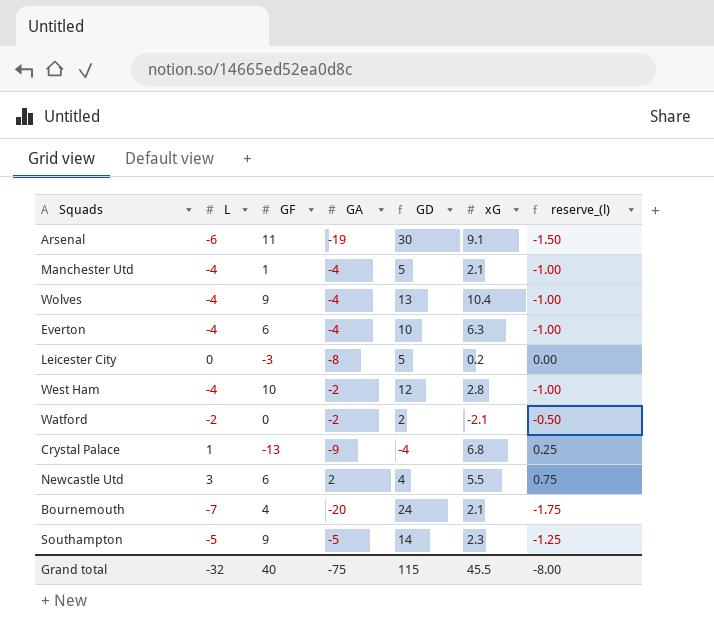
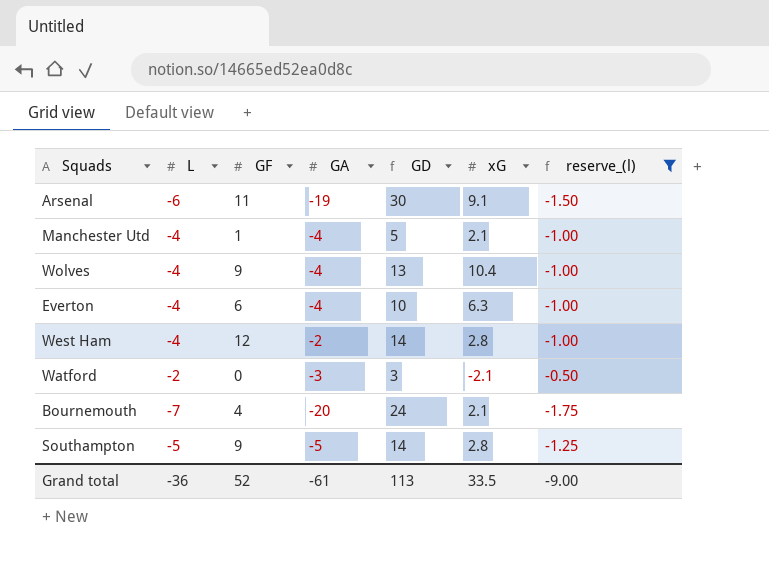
filter: none -> reserve_(l) <= -0.50
West Ham | GF: 10 -> 12
West Ham | GD: 12 -> 14
Watford | GA: -2 -> -3
Watford | GD: 2 -> 3
Southampton | xG: 2.3 -> 2.8
Grand total | L: -32 -> -36
Grand total | GF: 40 -> 52
Grand total | GA: -75 -> -61
Grand total | GD: 115 -> 113
Grand total | xG: 45.5 -> 33.5
Grand total | reserve_(l): -8.00 -> -9.00

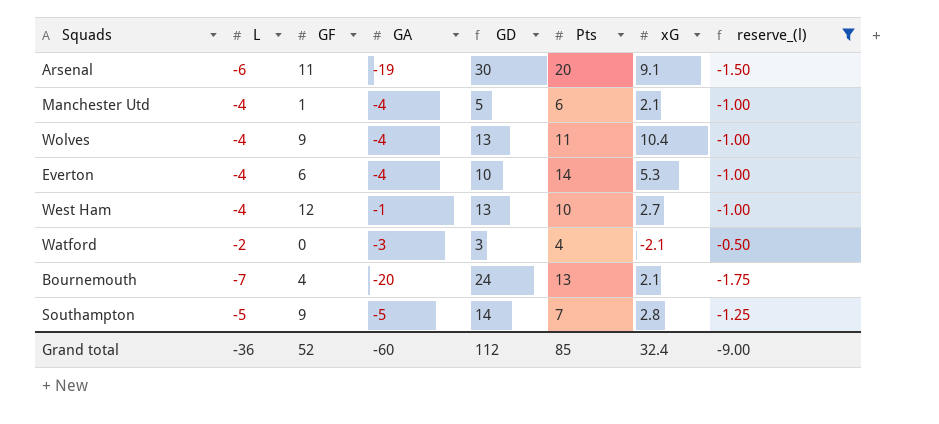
column Pts | position: none -> 6
Everton | xG: 6.3 -> 5.3
West Ham | GA: -2 -> -1
West Ham | GD: 14 -> 13
West Ham | xG: 2.8 -> 2.7
Grand total | GA: -61 -> -60
Grand total | GD: 113 -> 112
Grand total | xG: 33.5 -> 32.4

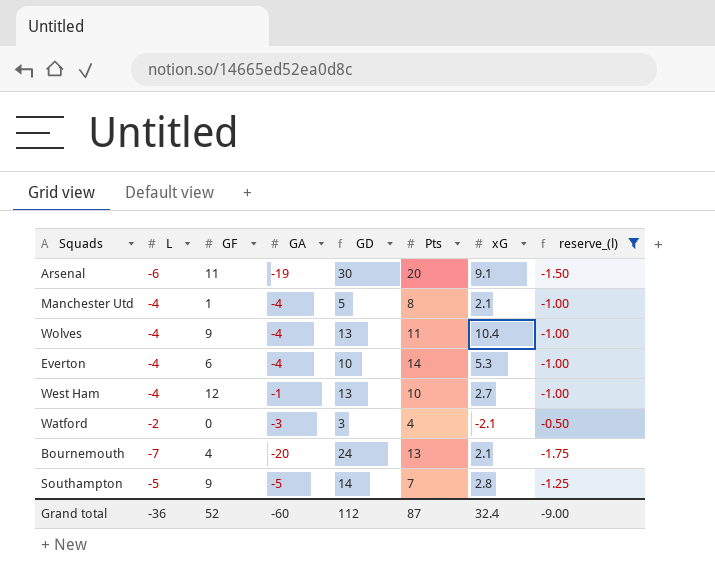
Manchester Utd | Pts: 6 -> 8
Grand total | Pts: 85 -> 87

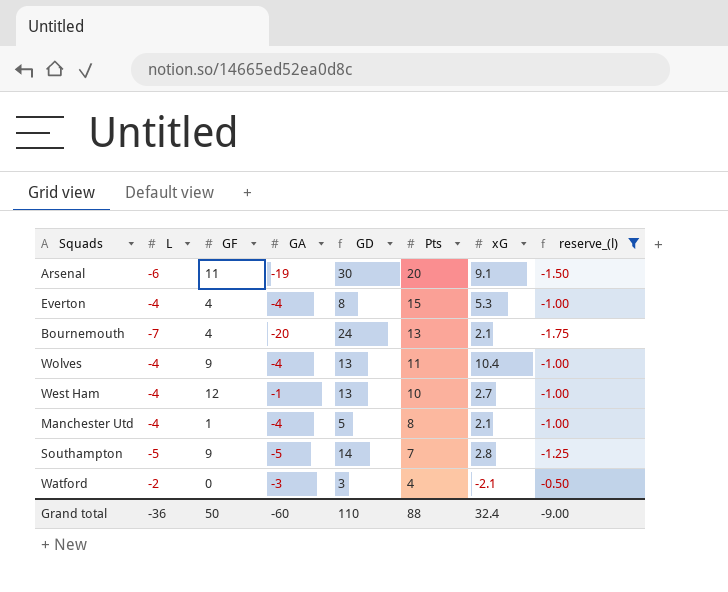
row order: none -> Pts descending
Everton | GF: 6 -> 4
Everton | GD: 10 -> 8
Everton | Pts: 14 -> 15
Grand total | GF: 52 -> 50
Grand total | GD: 112 -> 110
Grand total | Pts: 87 -> 88

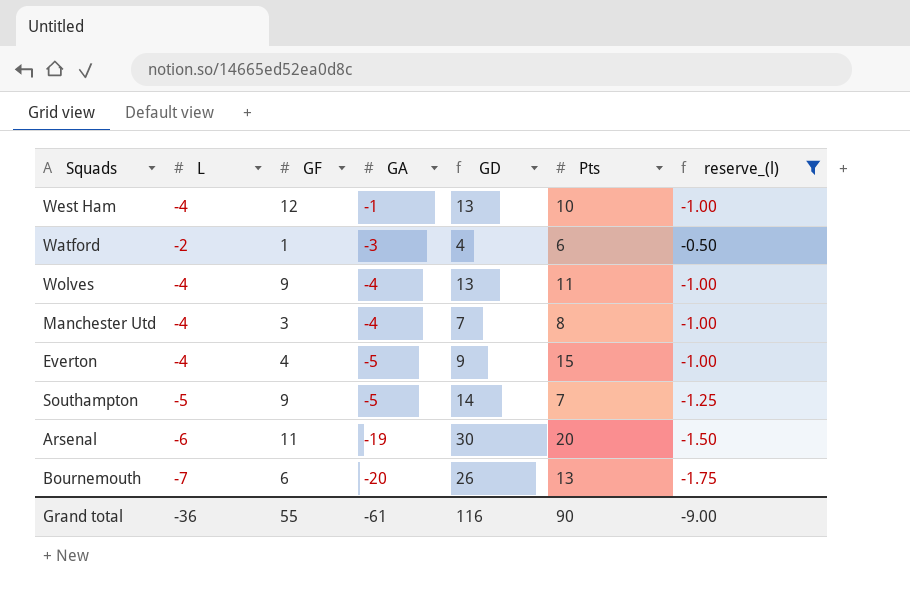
row order: Pts descending -> GA descending
column xG | position: 7 -> none
Watford | GF: 0 -> 1
Watford | GD: 3 -> 4
Watford | Pts: 4 -> 6
Manchester Utd | GF: 1 -> 3
Manchester Utd | GD: 5 -> 7
Everton | GA: -4 -> -5
Everton | GD: 8 -> 9
Bournemouth | GF: 4 -> 6
Bournemouth | GD: 24 -> 26
Grand total | GF: 50 -> 55
Grand total | GA: -60 -> -61
Grand total | GD: 110 -> 116
Grand total | Pts: 88 -> 90

